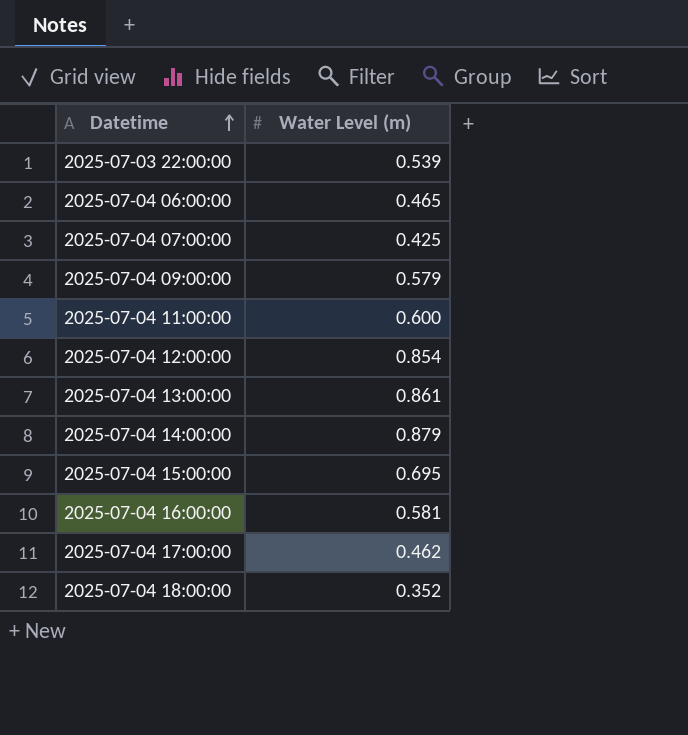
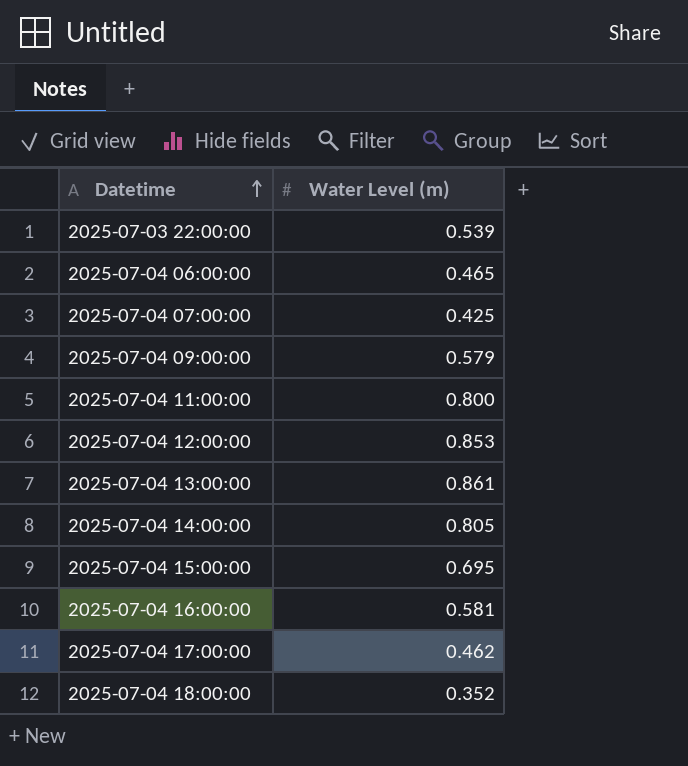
2025-07-04 11:00:00 | Water Level (m): 0.600 -> 0.800
2025-07-04 12:00:00 | Water Level (m): 0.854 -> 0.853
2025-07-04 14:00:00 | Water Level (m): 0.879 -> 0.805

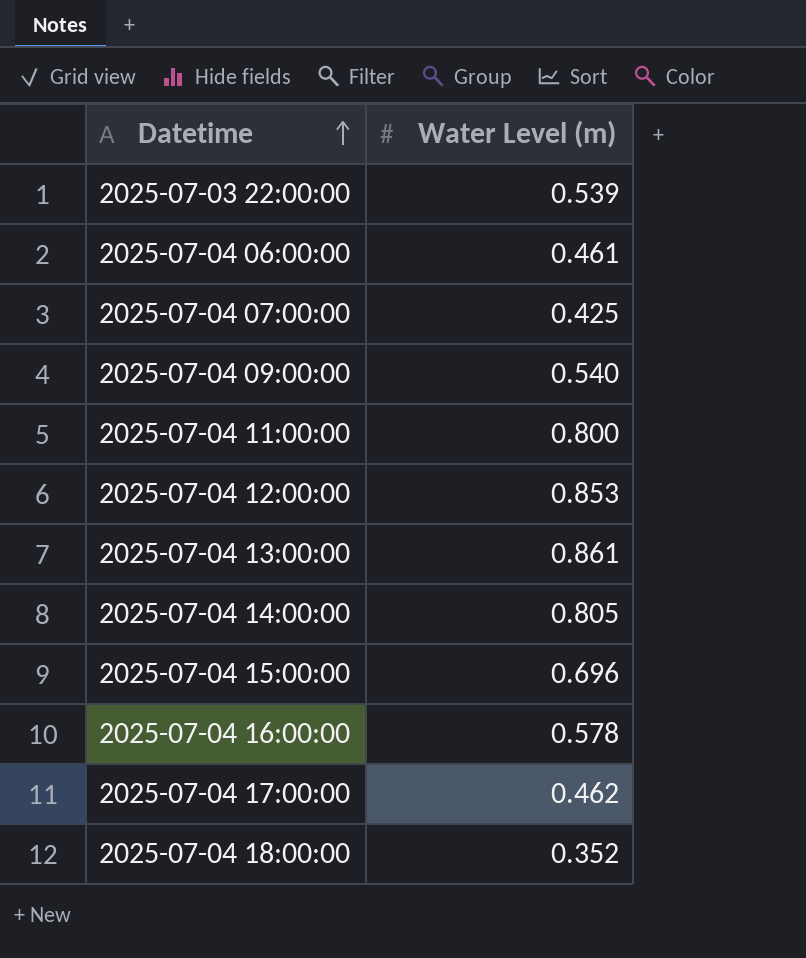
2025-07-04 06:00:00 | Water Level (m): 0.465 -> 0.461
2025-07-04 09:00:00 | Water Level (m): 0.579 -> 0.540
2025-07-04 15:00:00 | Water Level (m): 0.695 -> 0.696
2025-07-04 16:00:00 | Water Level (m): 0.581 -> 0.578

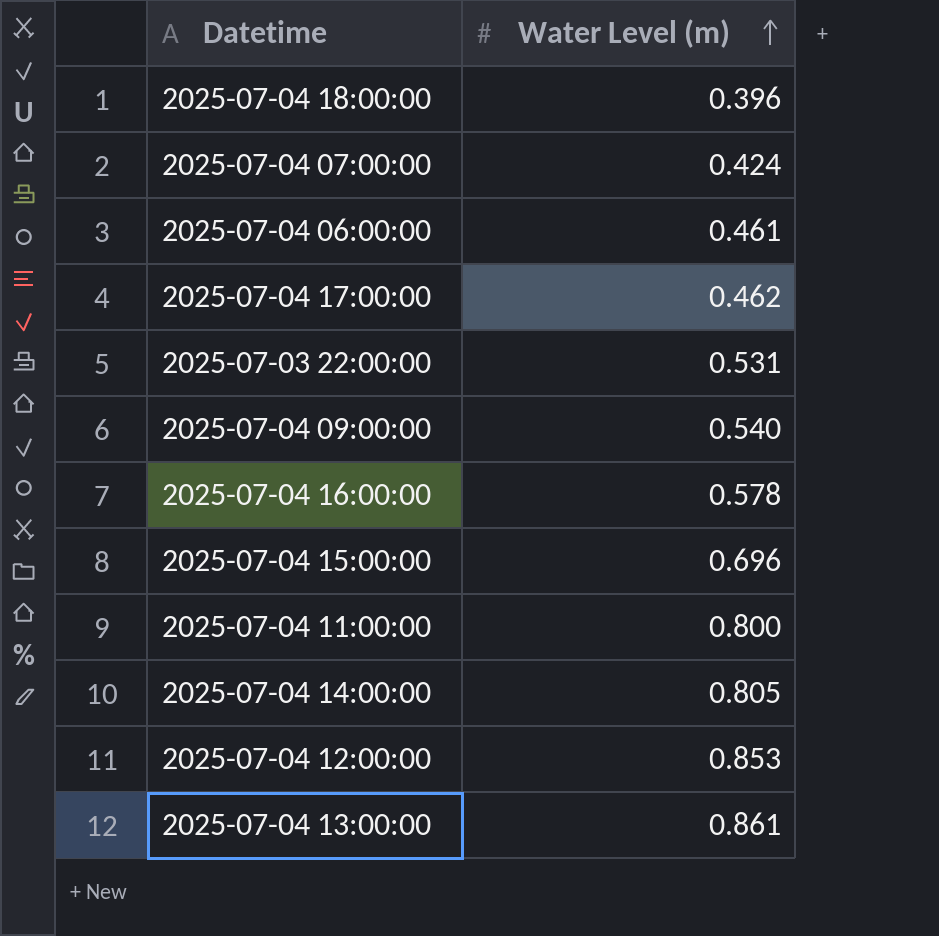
row order: Datetime ascending -> Water Level (m) ascending
2025-07-04 18:00:00 | Water Level (m): 0.352 -> 0.396
2025-07-04 07:00:00 | Water Level (m): 0.425 -> 0.424
2025-07-03 22:00:00 | Water Level (m): 0.539 -> 0.531

